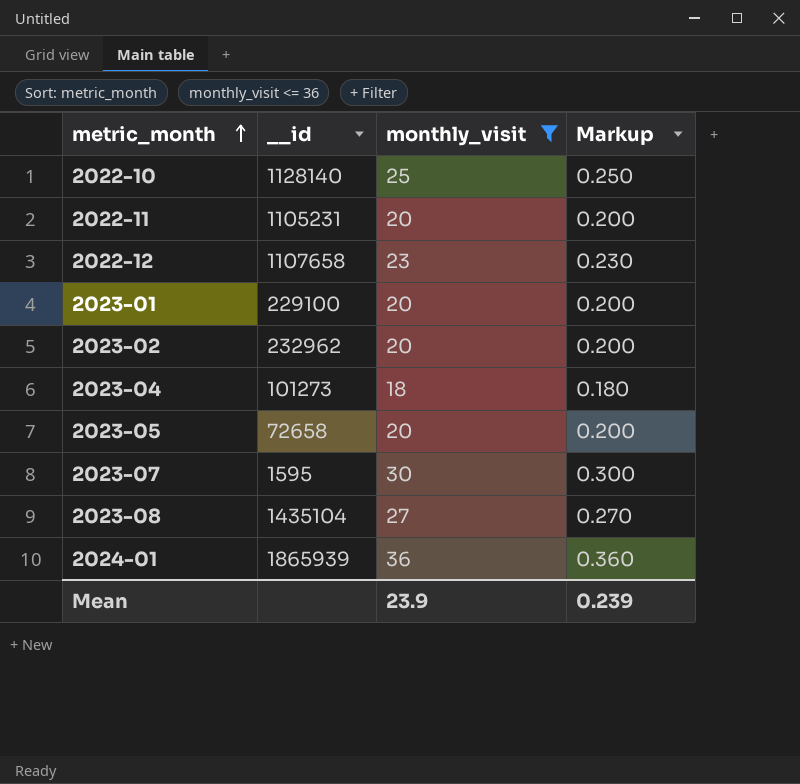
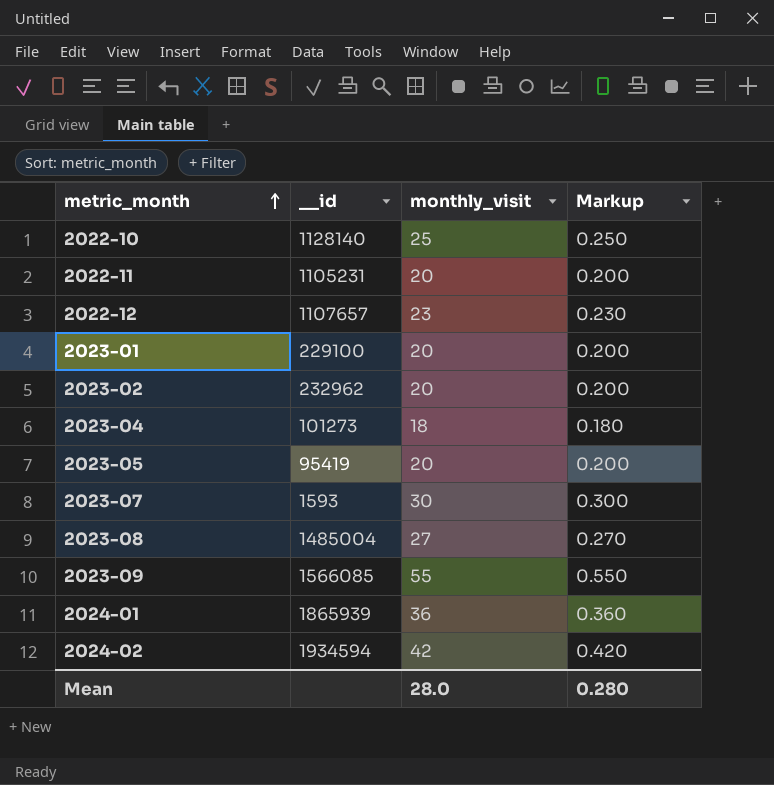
filter: monthly_visit <= 36 -> none
2022-12 | __id: 1107658 -> 1107657
2023-05 | __id: 72658 -> 95419
2023-07 | __id: 1595 -> 1593
2023-08 | __id: 1435104 -> 1485004
Mean | monthly_visit: 23.9 -> 28.0
Mean | Markup: 0.239 -> 0.280

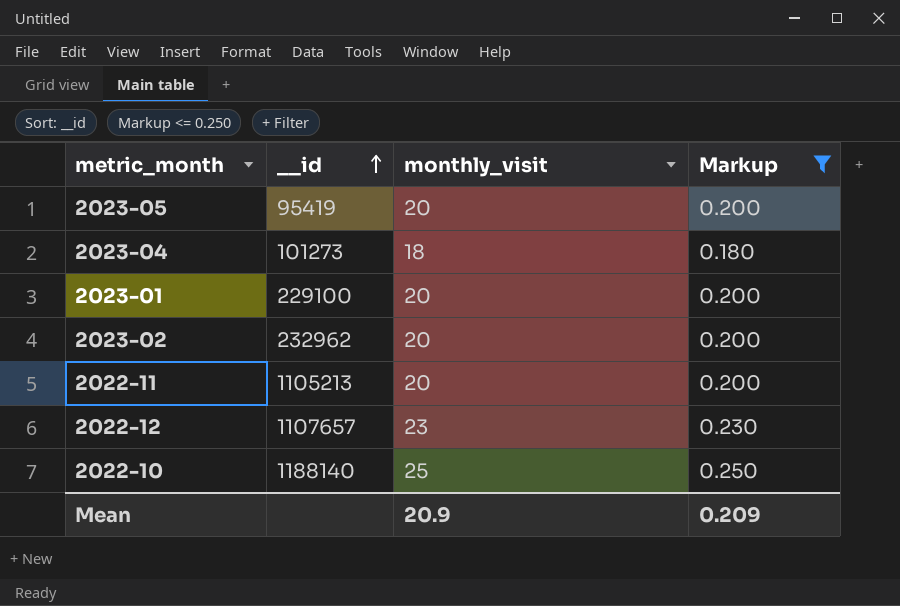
filter: none -> Markup <= 0.250
row order: metric_month ascending -> __id ascending
2022-11 | __id: 1105231 -> 1105213
2022-10 | __id: 1128140 -> 1188140
Mean | monthly_visit: 28.0 -> 20.9
Mean | Markup: 0.280 -> 0.209

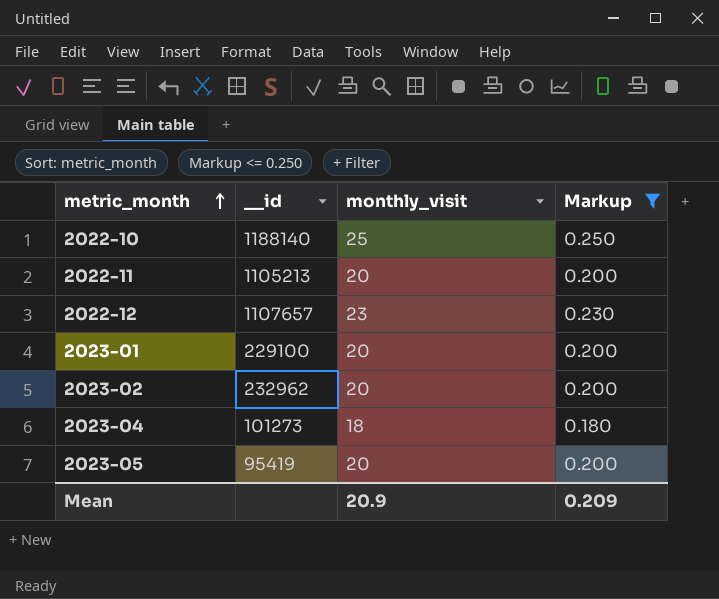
row order: __id ascending -> metric_month ascending

